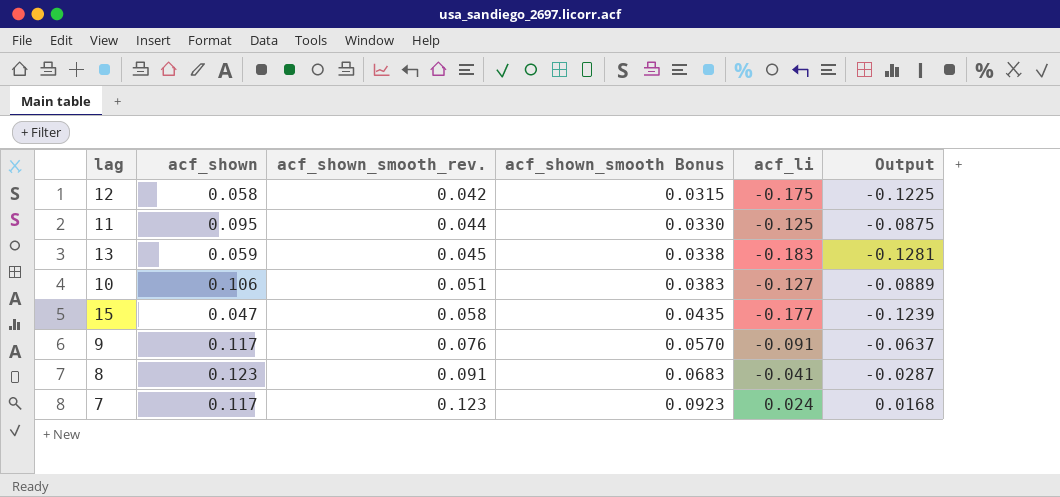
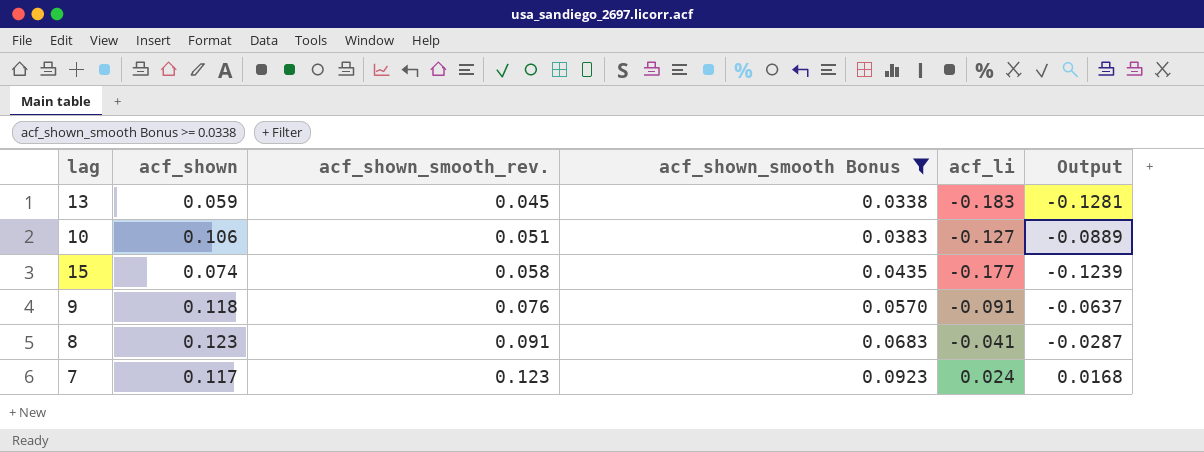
filter: none -> acf_shown_smooth Bonus >= 0.0338
15 | acf_shown: 0.047 -> 0.074
9 | acf_shown: 0.117 -> 0.118

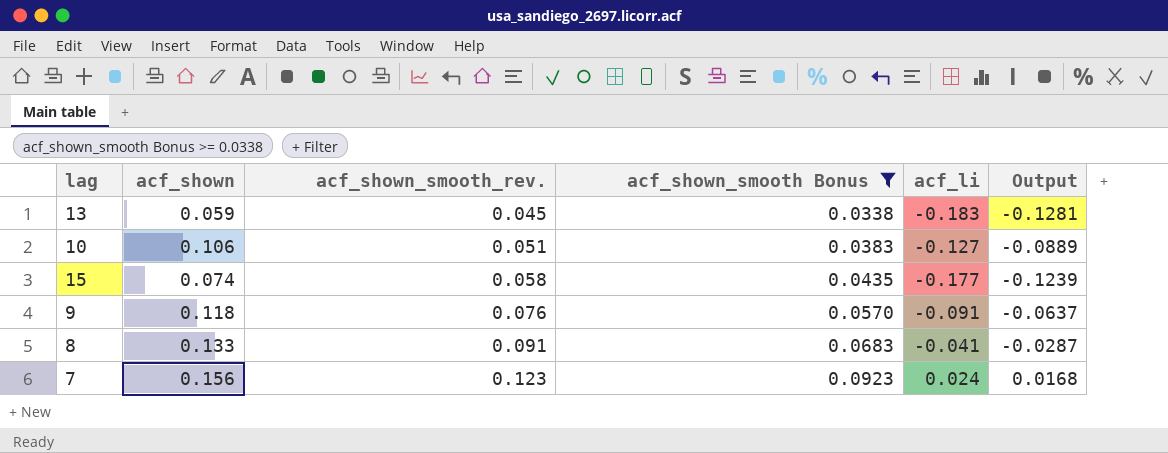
8 | acf_shown: 0.123 -> 0.133
7 | acf_shown: 0.117 -> 0.156

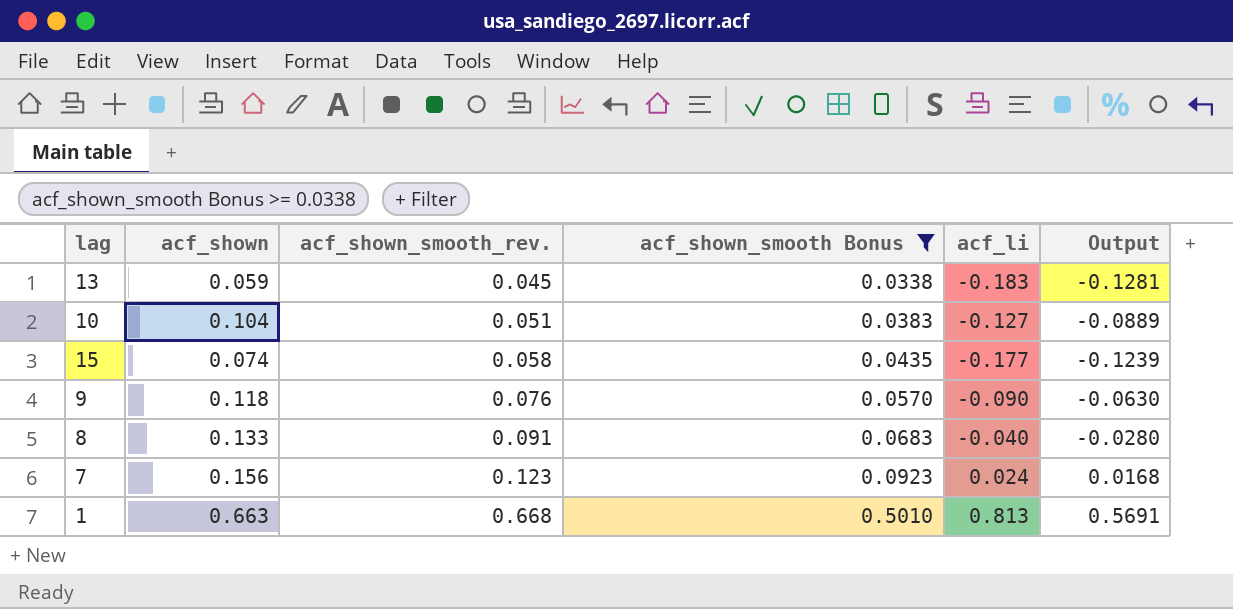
10 | acf_shown: 0.106 -> 0.104
9 | acf_li: -0.091 -> -0.090
9 | Output: -0.0637 -> -0.0630
8 | acf_li: -0.041 -> -0.040
8 | Output: -0.0287 -> -0.0280
row 1: none -> 0.663 | 0.668 | 0.5010 | 0.813 | 0.5691

